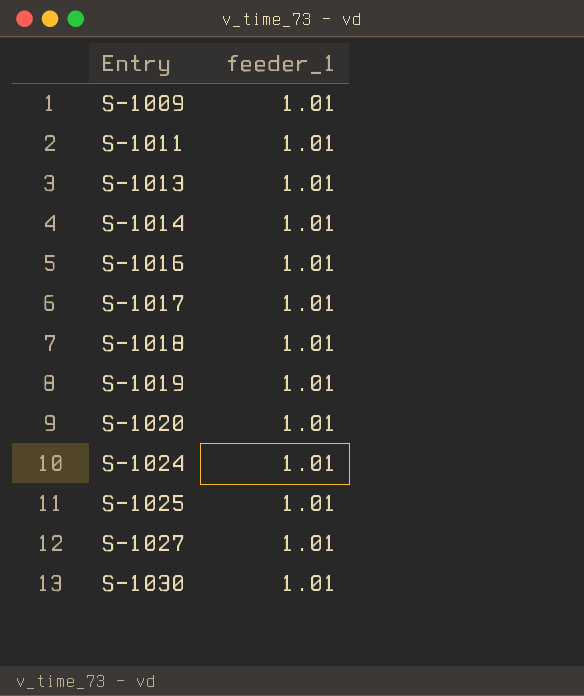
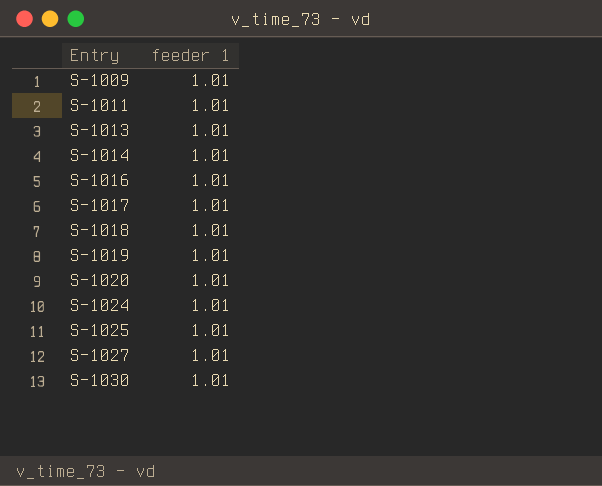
column name: feeder_1 -> feeder 1

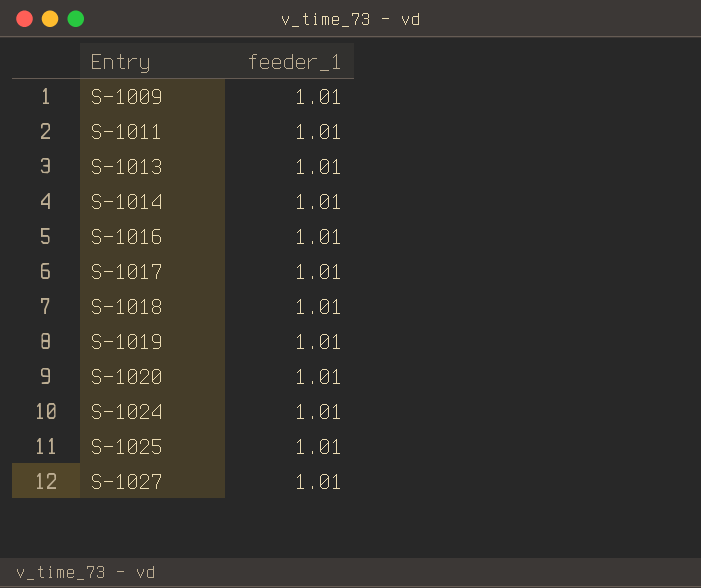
column name: feeder 1 -> feeder_1
row S-1030: 1.01 -> none

